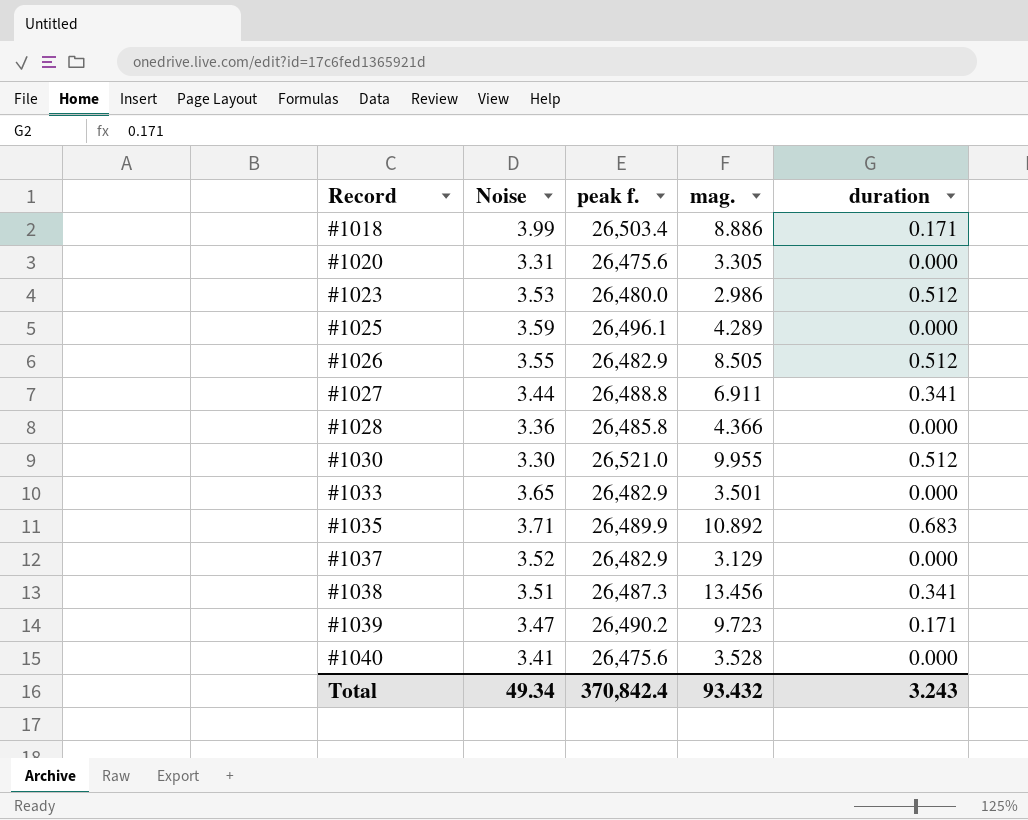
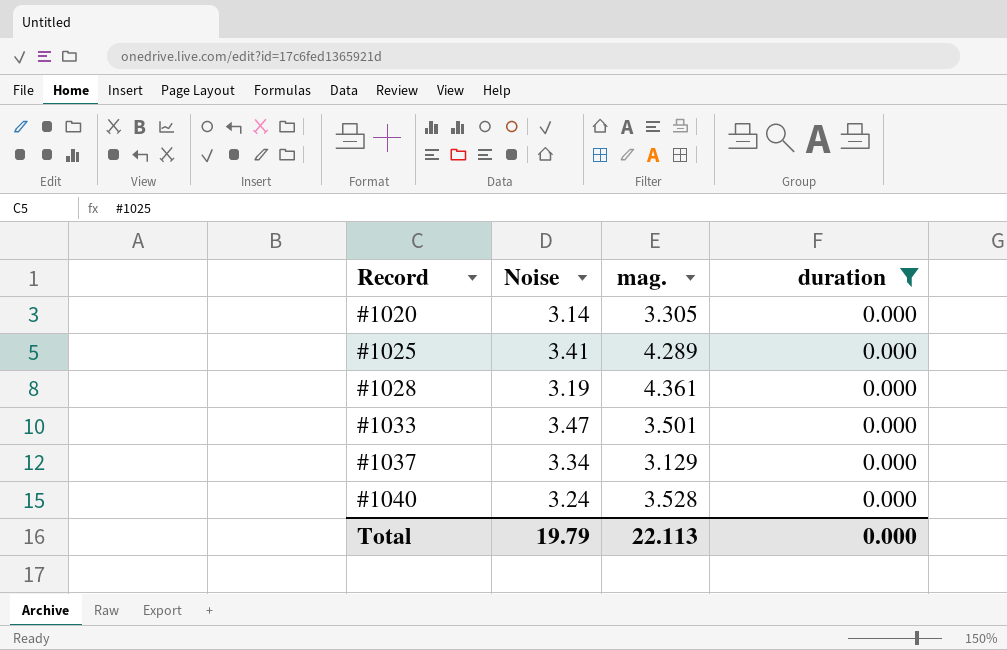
filter: none -> duration = 0.000
column peak f. | position: 3 -> none
#1020 | Noise: 3.31 -> 3.14
#1025 | Noise: 3.59 -> 3.41
#1028 | Noise: 3.36 -> 3.19
#1028 | mag.: 4.366 -> 4.361
#1033 | Noise: 3.65 -> 3.47
#1037 | Noise: 3.52 -> 3.34
#1040 | Noise: 3.41 -> 3.24
Total | Noise: 49.34 -> 19.79
Total | mag.: 93.432 -> 22.113
Total | duration: 3.243 -> 0.000

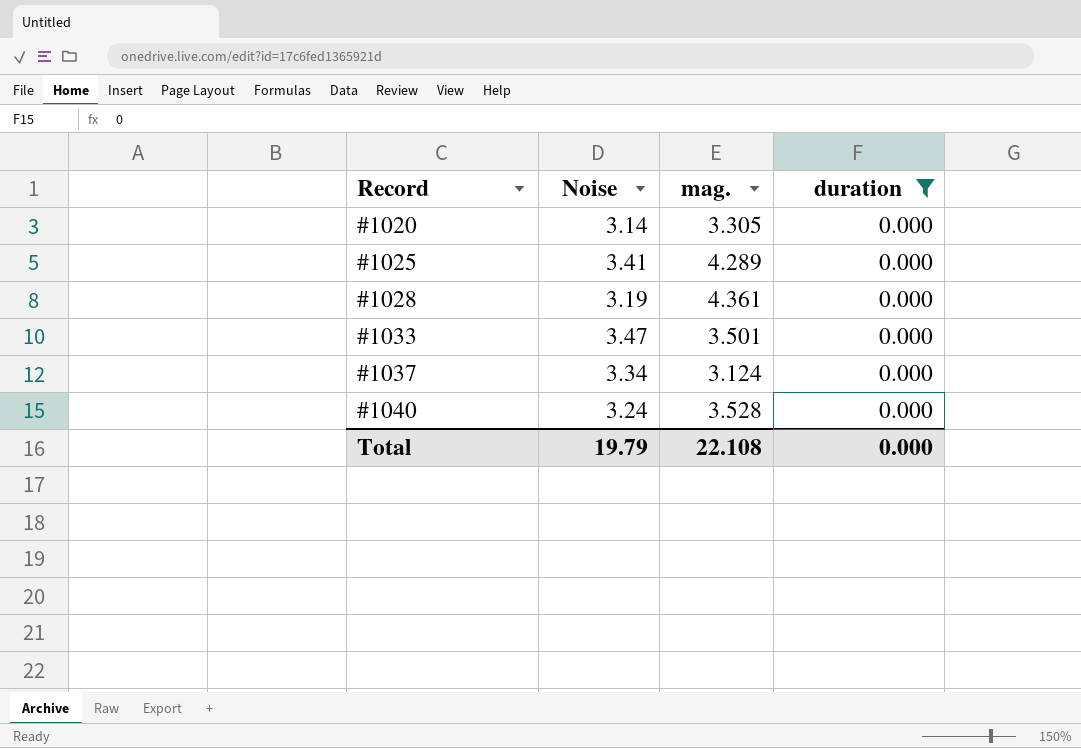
#1037 | mag.: 3.129 -> 3.124
Total | mag.: 22.113 -> 22.108

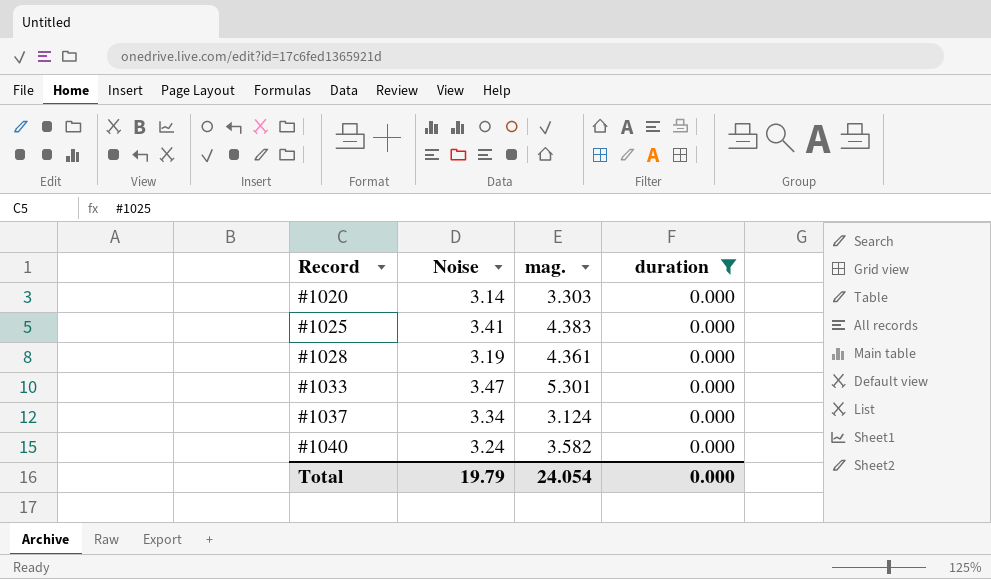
#1020 | mag.: 3.305 -> 3.303
#1025 | mag.: 4.289 -> 4.383
#1033 | mag.: 3.501 -> 5.301
#1040 | mag.: 3.528 -> 3.582
Total | mag.: 22.108 -> 24.054

